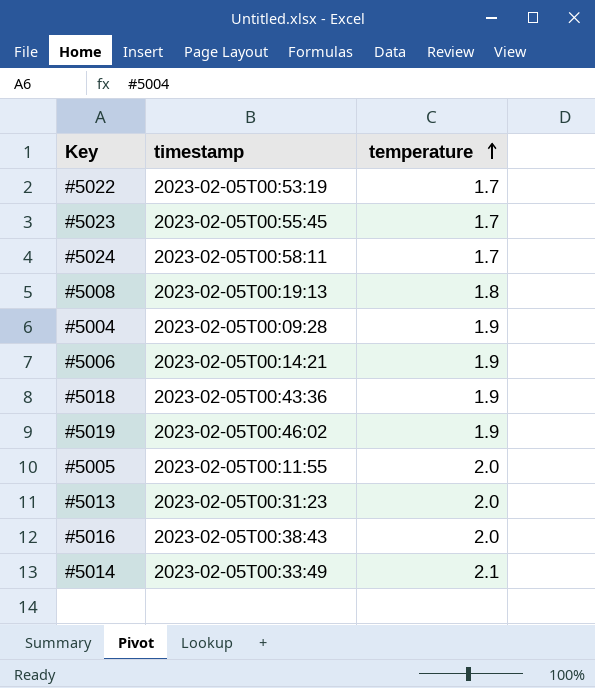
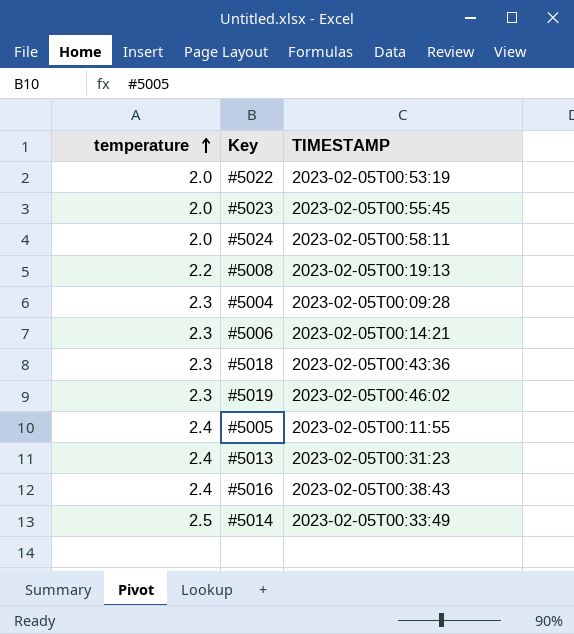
column temperature | position: 3 -> 1
column name: timestamp -> TIMESTAMP
#5022 | temperature: 1.7 -> 2.0
#5023 | temperature: 1.7 -> 2.0
#5024 | temperature: 1.7 -> 2.0
#5008 | temperature: 1.8 -> 2.2
#5004 | temperature: 1.9 -> 2.3
#5006 | temperature: 1.9 -> 2.3
#5018 | temperature: 1.9 -> 2.3
#5019 | temperature: 1.9 -> 2.3
#5005 | temperature: 2.0 -> 2.4
#5013 | temperature: 2.0 -> 2.4
#5016 | temperature: 2.0 -> 2.4
#5014 | temperature: 2.1 -> 2.5

